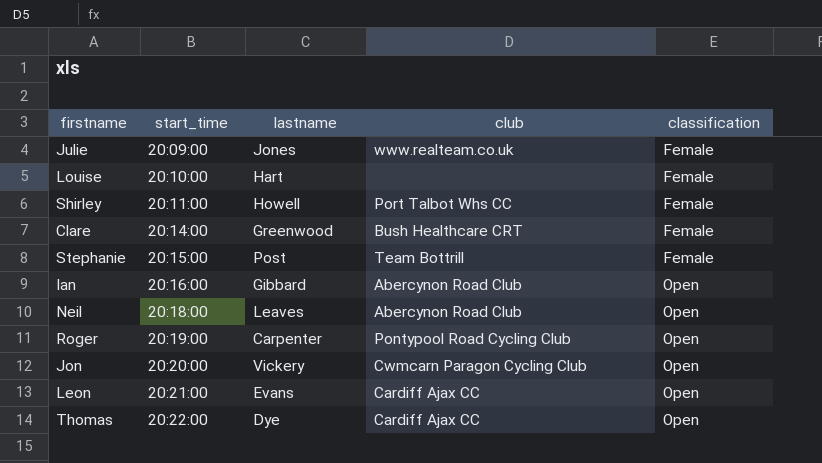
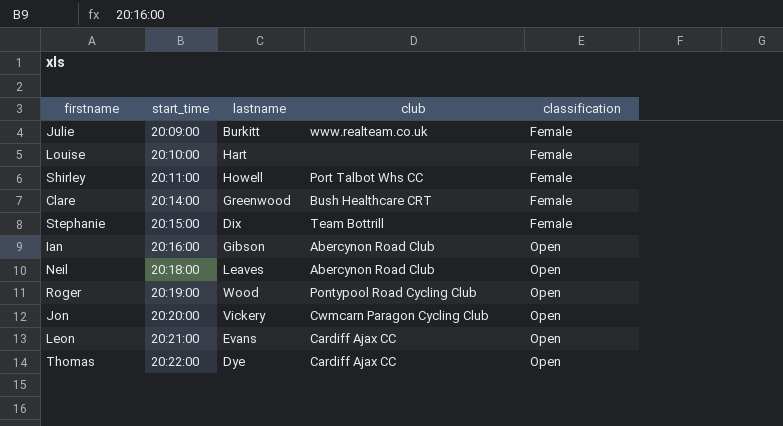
Julie | lastname: Jones -> Burkitt
Stephanie | lastname: Post -> Dix
Ian | lastname: Gibbard -> Gibson
Roger | lastname: Carpenter -> Wood

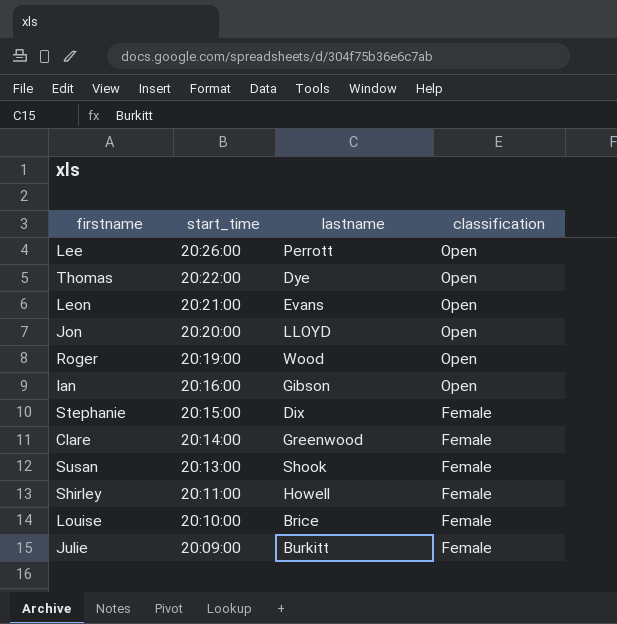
row order: start_time ascending -> start_time descending
column club | position: 4 -> none
row Neil: 20:18:00 | Leaves | Abercynon Road Club | Open -> none
row Lee: none -> 20:26:00 | Perrott | Open
Jon | lastname: Vickery -> LLOYD
row Susan: none -> 20:13:00 | Shook | Female
Louise | lastname: Hart -> Brice

